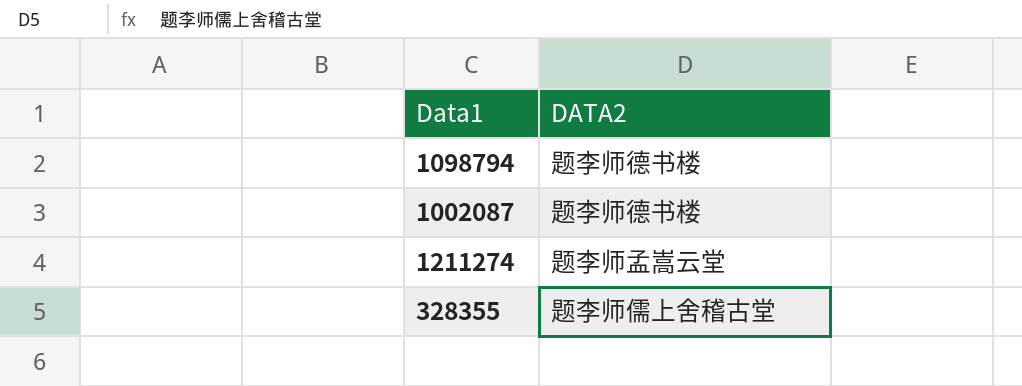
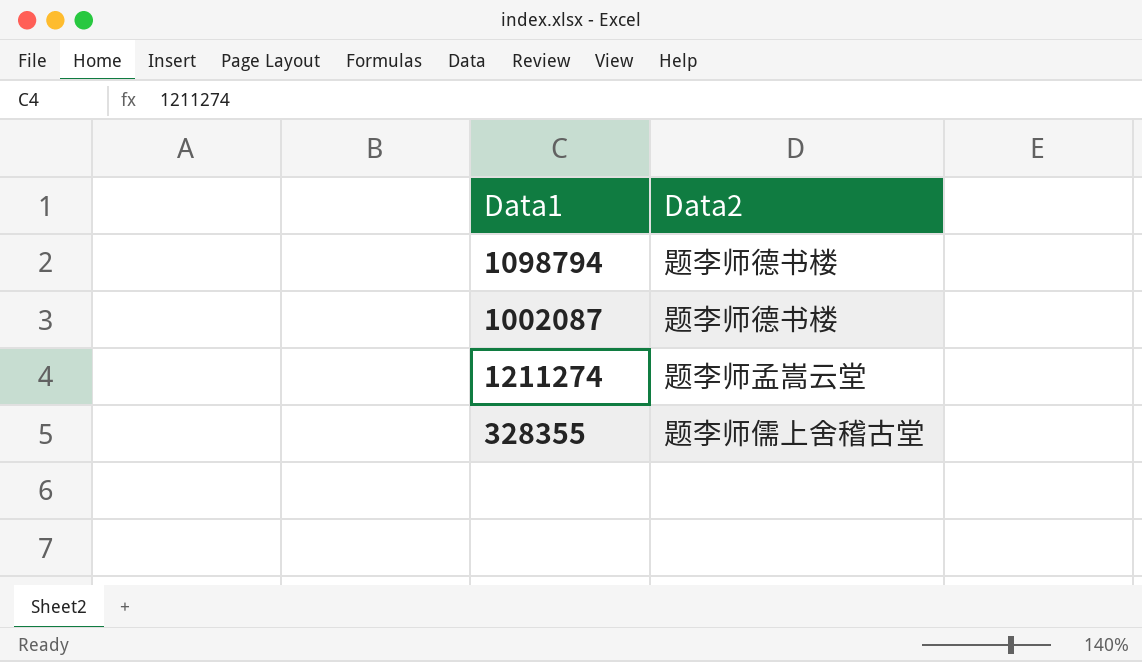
column name: DATA2 -> Data2

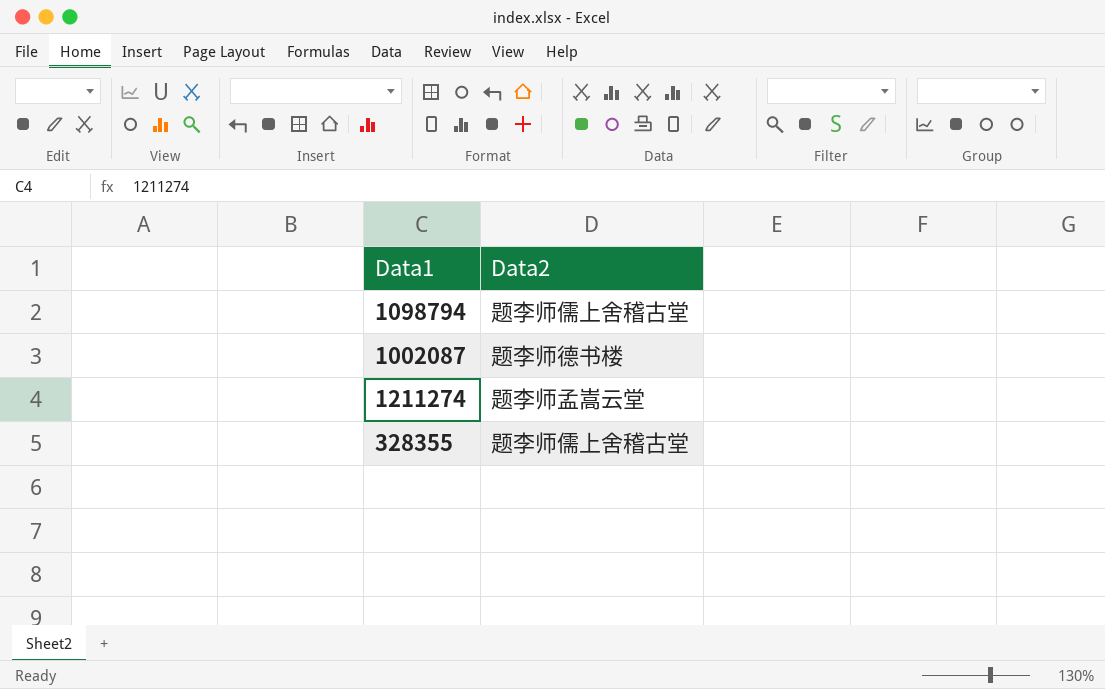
1098794 | Data2: 题李师德书楼 -> 题李师儒上舍稽古堂

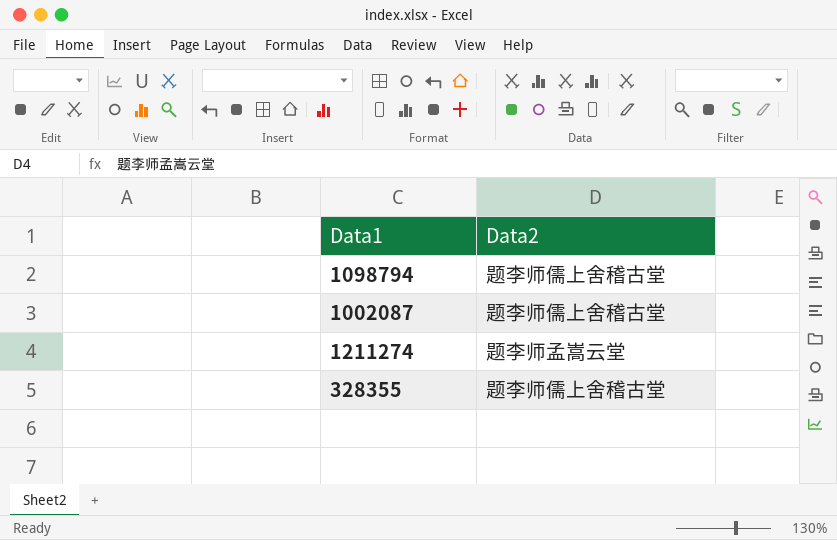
1002087 | Data2: 题李师德书楼 -> 题李师儒上舍稽古堂

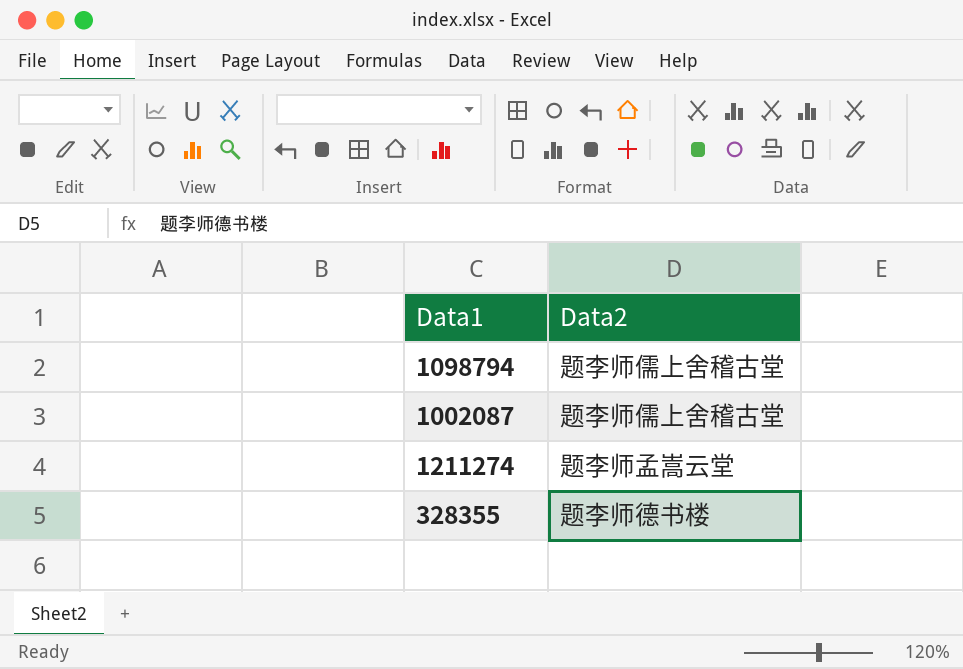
328355 | Data2: 题李师儒上舍稽古堂 -> 题李师德书楼

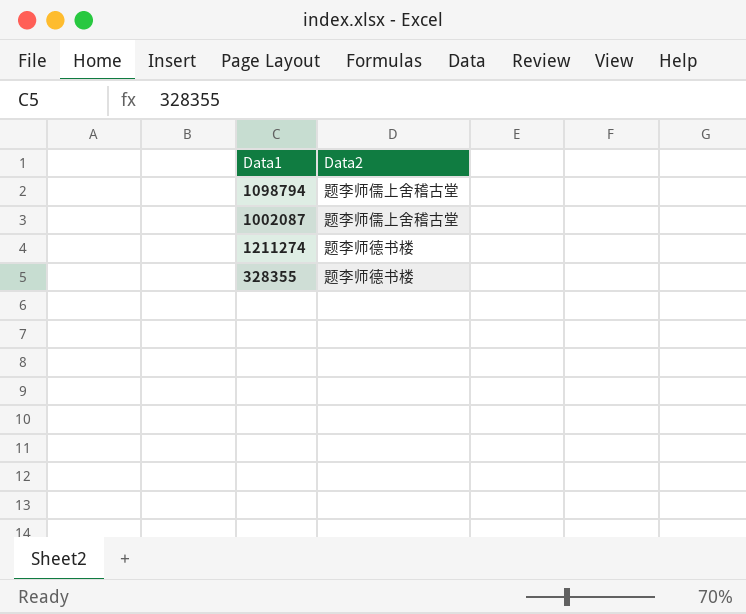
1211274 | Data2: 题李师孟嵩云堂 -> 题李师德书楼

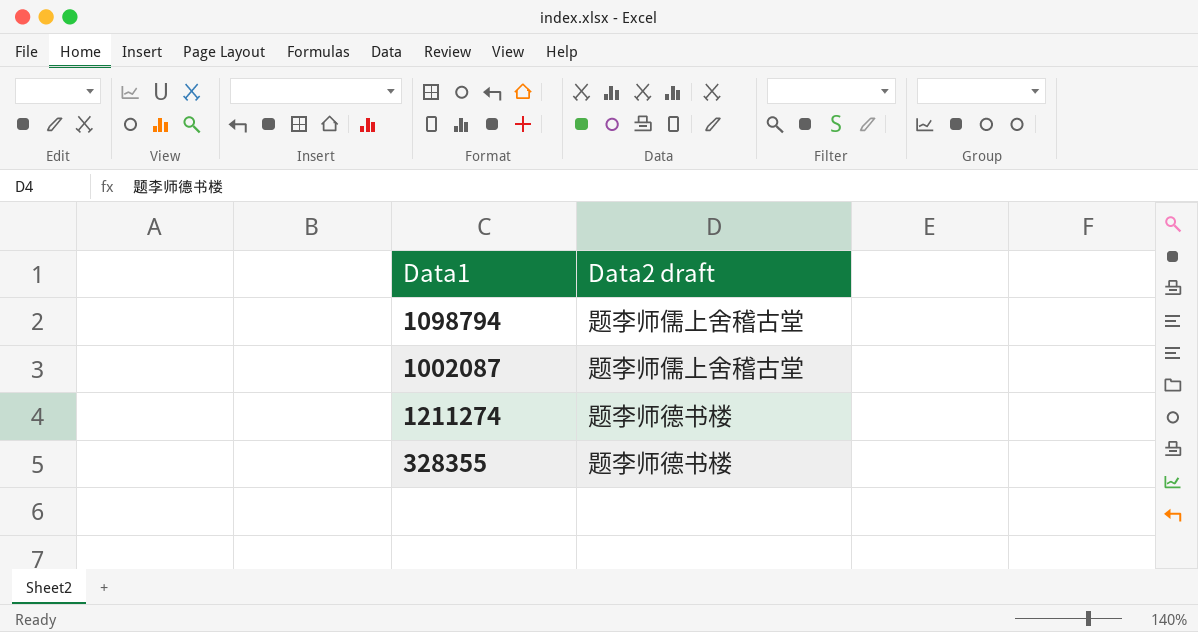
column name: Data2 -> Data2 draft

